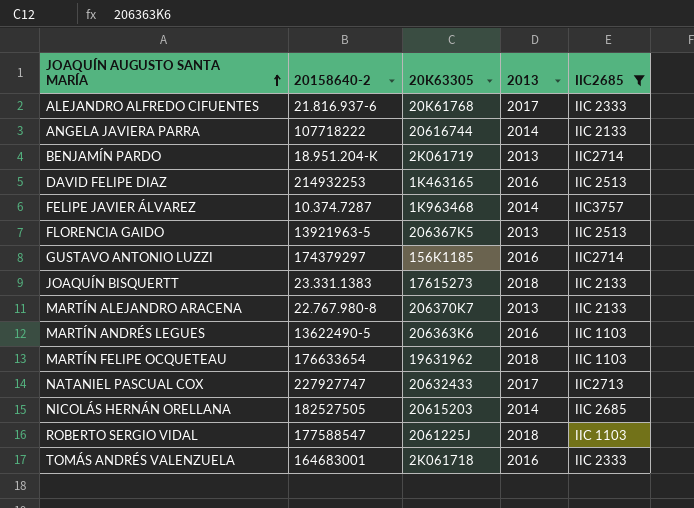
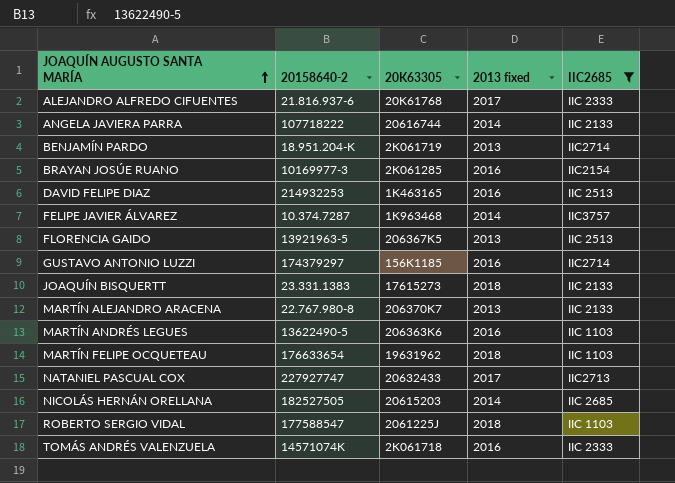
column name: 2013 -> 2013 fixed
row BRAYAN JOSÚE RUANO: none -> 10169977-3 | 2K061285 | 2016 | IIC2154
TOMÁS ANDRÉS VALENZUELA | 20158640-2: 164683001 -> 14571074K

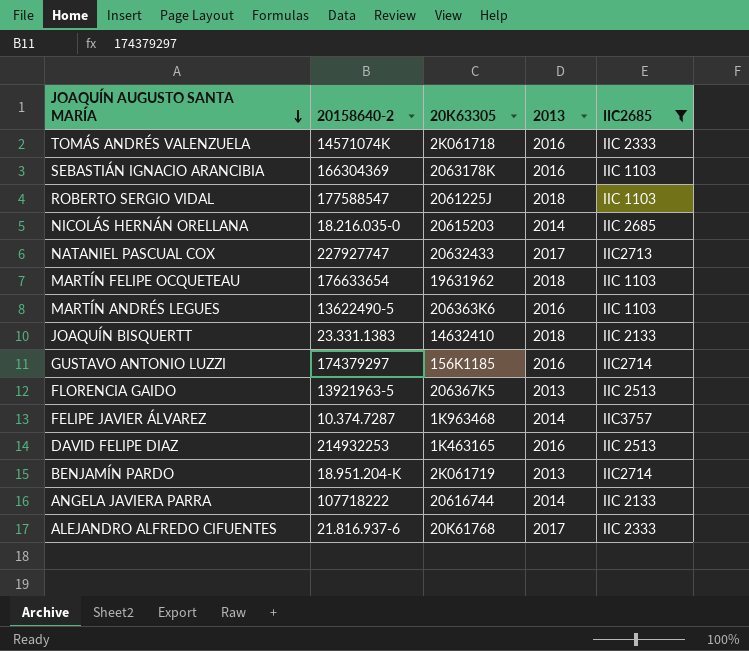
row order: JOAQUÍN AUGUSTO SANTA MARÍA ascending -> JOAQUÍN AUGUSTO SANTA MARÍA descending
column name: 2013 fixed -> 2013
row BRAYAN JOSÚE RUANO: 10169977-3 | 2K061285 | 2016 | IIC2154 -> none
row MARTÍN ALEJANDRO ARACENA: 22.767.980-8 | 206370K7 | 2013 | IIC 2133 -> none
row SEBASTIÁN IGNACIO ARANCIBIA: none -> 166304369 | 2063178K | 2016 | IIC 1103
NICOLÁS HERNÁN ORELLANA | 20158640-2: 182527505 -> 18.216.035-0
JOAQUÍN BISQUERTT | 20K63305: 17615273 -> 14632410

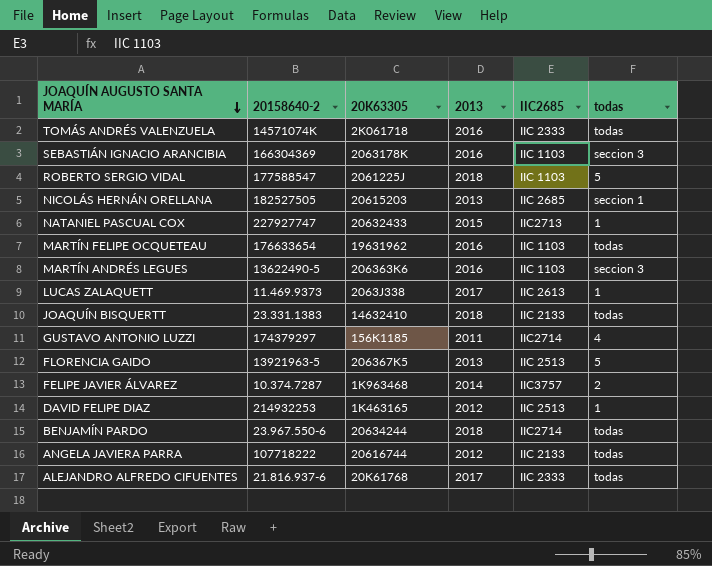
filter: IIC2685 != IIC 2613 -> none
column todas | position: none -> 6
NICOLÁS HERNÁN ORELLANA | 20158640-2: 18.216.035-0 -> 182527505
NICOLÁS HERNÁN ORELLANA | 2013: 2014 -> 2013
NATANIEL PASCUAL COX | 2013: 2017 -> 2015
MARTÍN FELIPE OCQUETEAU | 2013: 2018 -> 2016
GUSTAVO ANTONIO LUZZI | 2013: 2016 -> 2011
DAVID FELIPE DIAZ | 2013: 2016 -> 2012
BENJAMÍN PARDO | 20158640-2: 18.951.204-K -> 23.967.550-6
BENJAMÍN PARDO | 20K63305: 2K061719 -> 20634244
BENJAMÍN PARDO | 2013: 2013 -> 2018
ANGELA JAVIERA PARRA | 2013: 2014 -> 2012

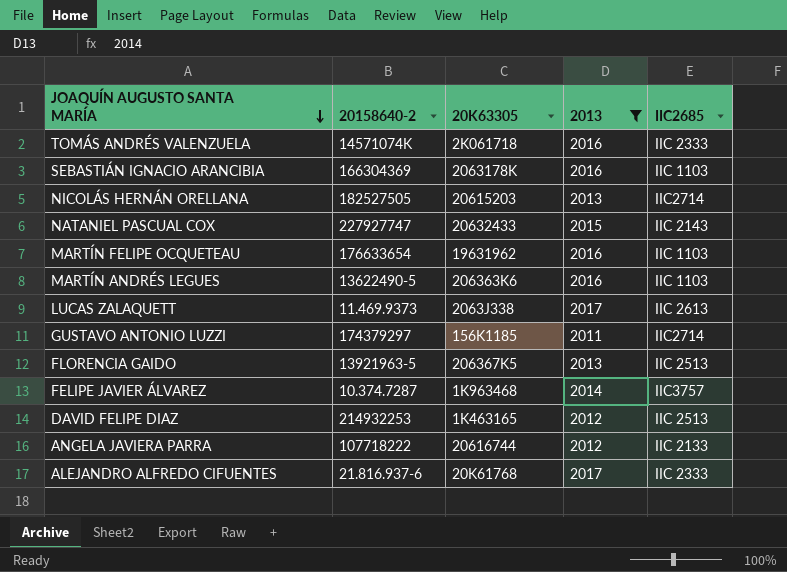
filter: none -> 2013 != 2018
column todas | position: 6 -> none
NICOLÁS HERNÁN ORELLANA | IIC2685: IIC 2685 -> IIC2714
NATANIEL PASCUAL COX | IIC2685: IIC2713 -> IIC 2143

